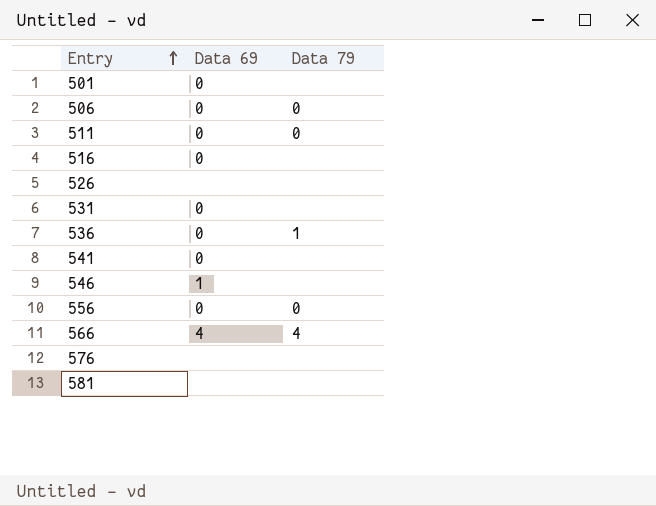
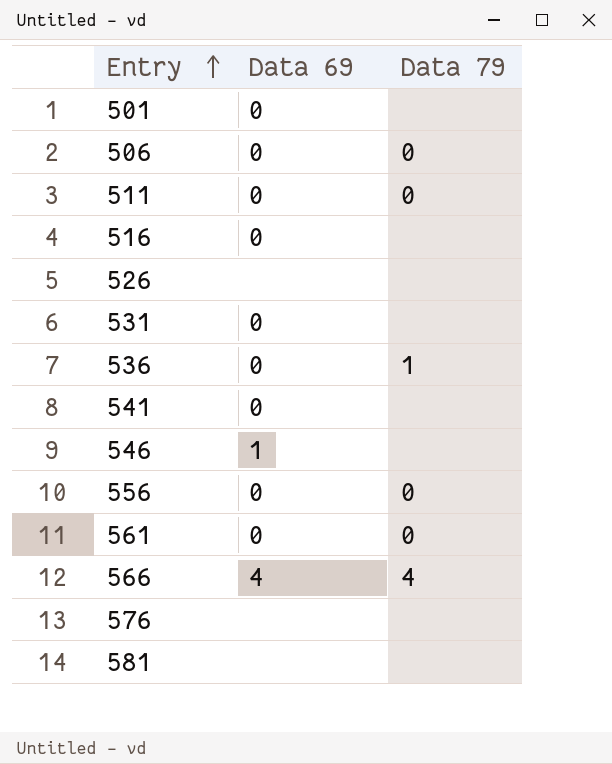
row 561: none -> 0 | 0

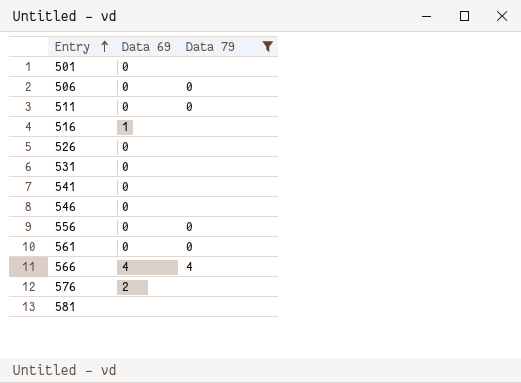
filter: none -> Data 79 != 1
516 | Data 69: 0 -> 1
526 | Data 69: none -> 0
546 | Data 69: 1 -> 0
576 | Data 69: none -> 2

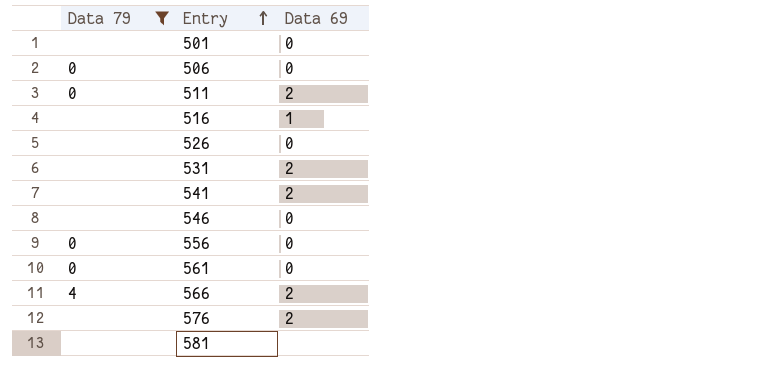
column Data 79 | position: 3 -> 1
511 | Data 69: 0 -> 2
531 | Data 69: 0 -> 2
541 | Data 69: 0 -> 2
566 | Data 69: 4 -> 2

